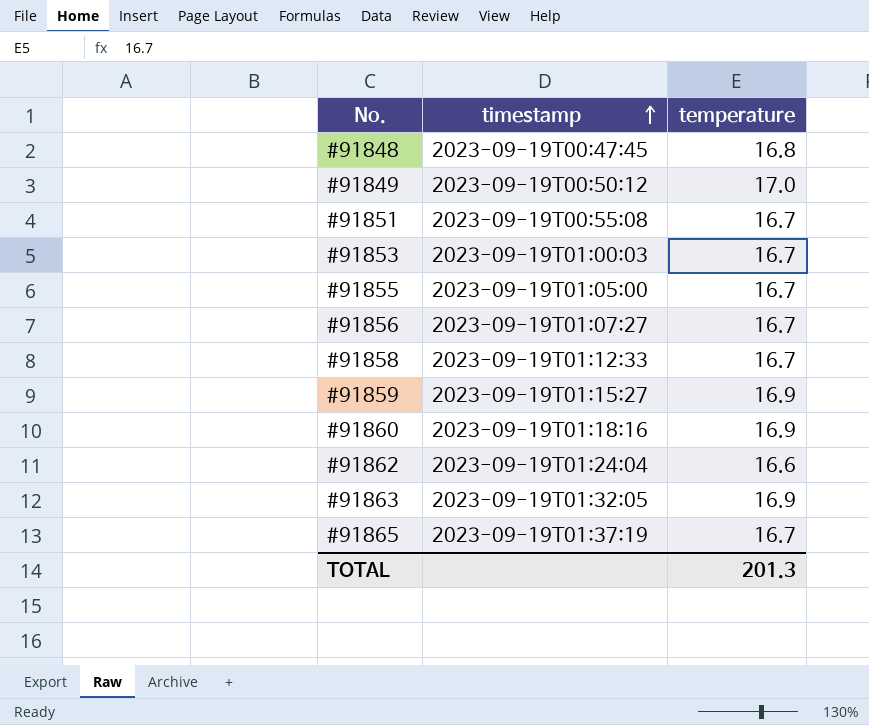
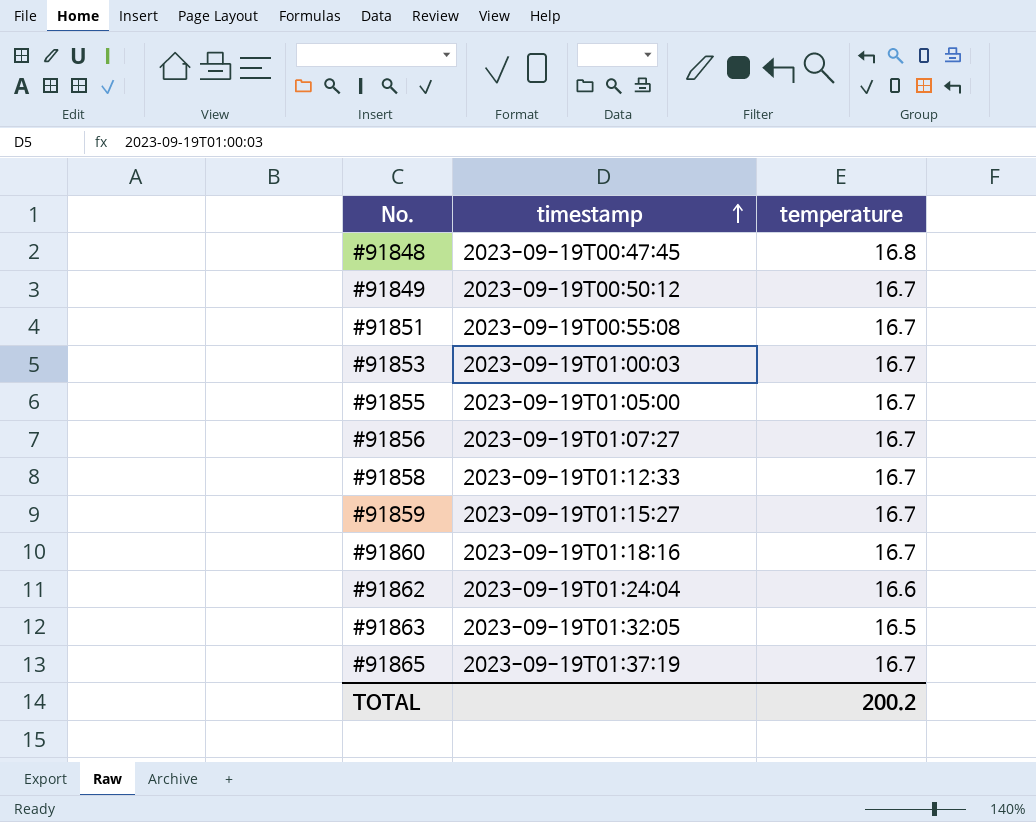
#91849 | temperature: 17.0 -> 16.7
#91859 | temperature: 16.9 -> 16.7
#91860 | temperature: 16.9 -> 16.7
#91863 | temperature: 16.9 -> 16.5
TOTAL | temperature: 201.3 -> 200.2

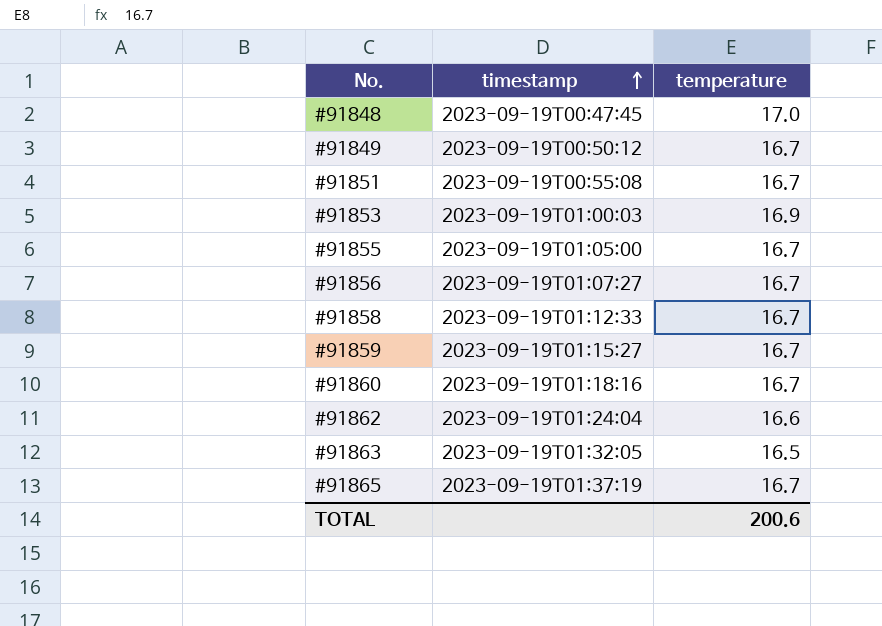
#91848 | temperature: 16.8 -> 17.0
#91853 | temperature: 16.7 -> 16.9
TOTAL | temperature: 200.2 -> 200.6

